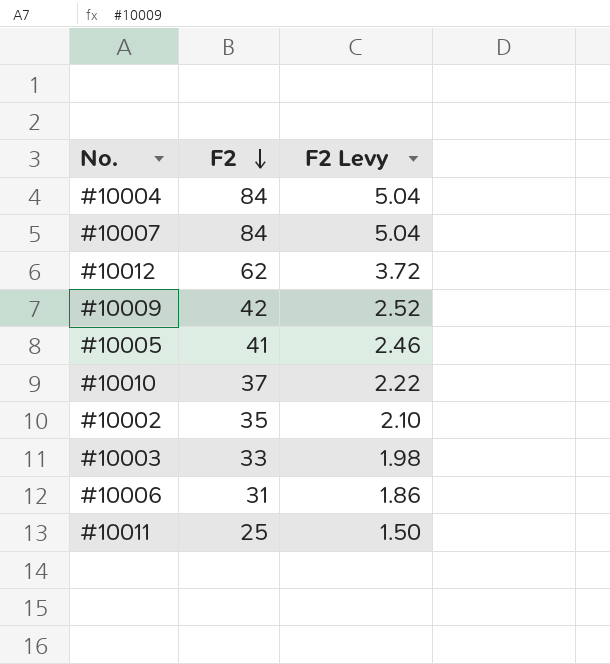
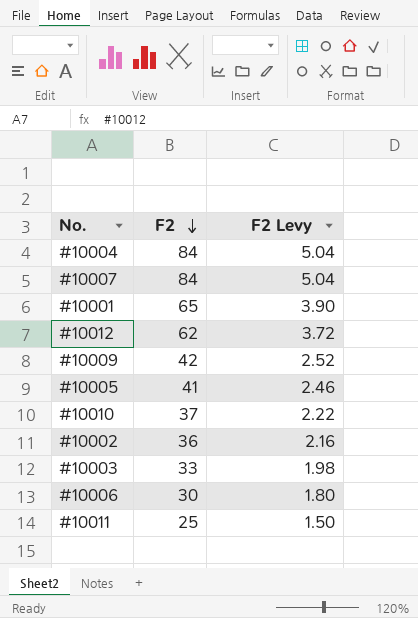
row #10001: none -> 65 | 3.90
#10002 | F2: 35 -> 36
#10002 | F2 Levy: 2.10 -> 2.16
#10006 | F2: 31 -> 30
#10006 | F2 Levy: 1.86 -> 1.80

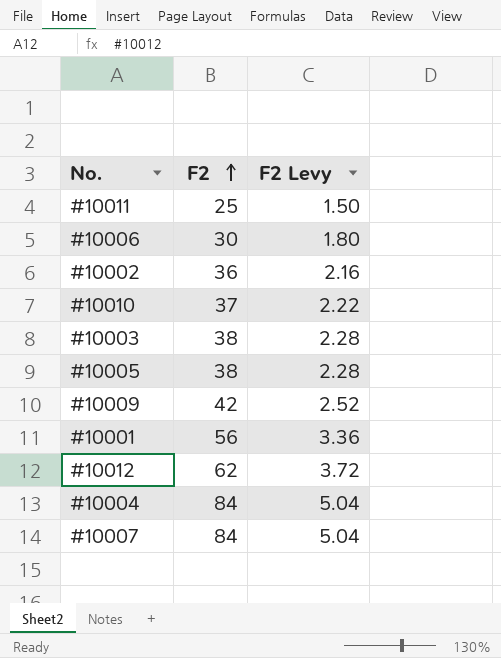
row order: F2 descending -> F2 ascending
#10003 | F2: 33 -> 38
#10003 | F2 Levy: 1.98 -> 2.28
#10005 | F2: 41 -> 38
#10005 | F2 Levy: 2.46 -> 2.28
#10001 | F2: 65 -> 56
#10001 | F2 Levy: 3.90 -> 3.36

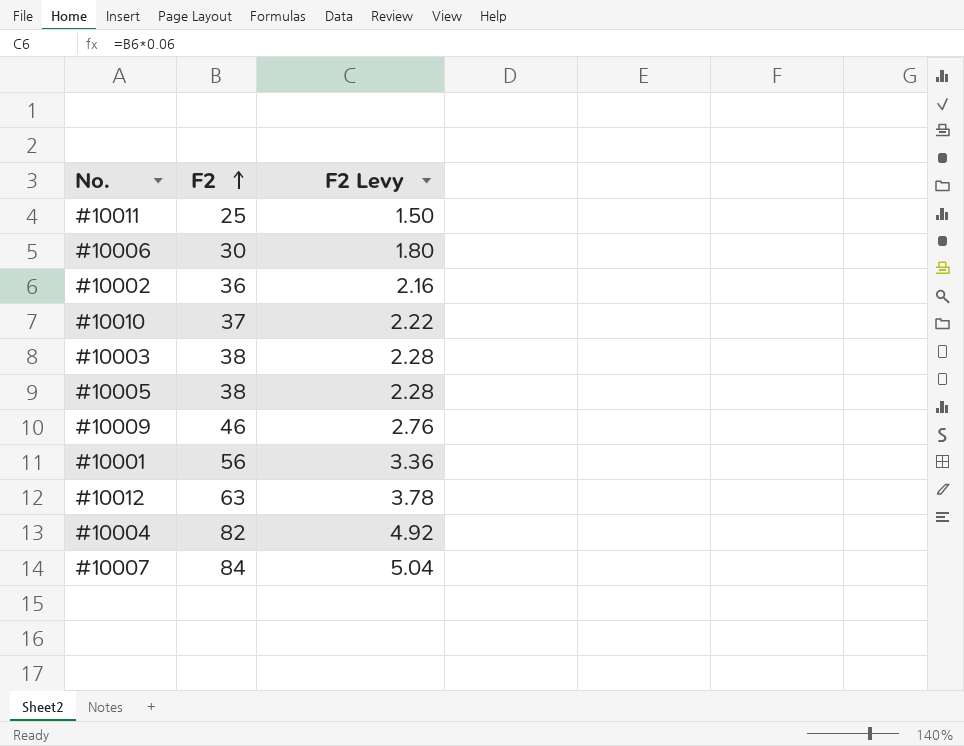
#10009 | F2: 42 -> 46
#10009 | F2 Levy: 2.52 -> 2.76
#10012 | F2: 62 -> 63
#10012 | F2 Levy: 3.72 -> 3.78
#10004 | F2: 84 -> 82
#10004 | F2 Levy: 5.04 -> 4.92

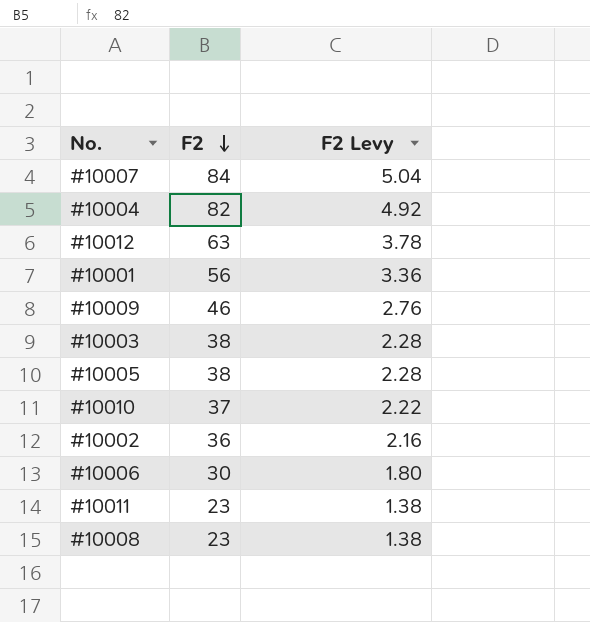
row order: F2 ascending -> F2 descending
#10011 | F2: 25 -> 23
#10011 | F2 Levy: 1.50 -> 1.38
row #10008: none -> 23 | 1.38

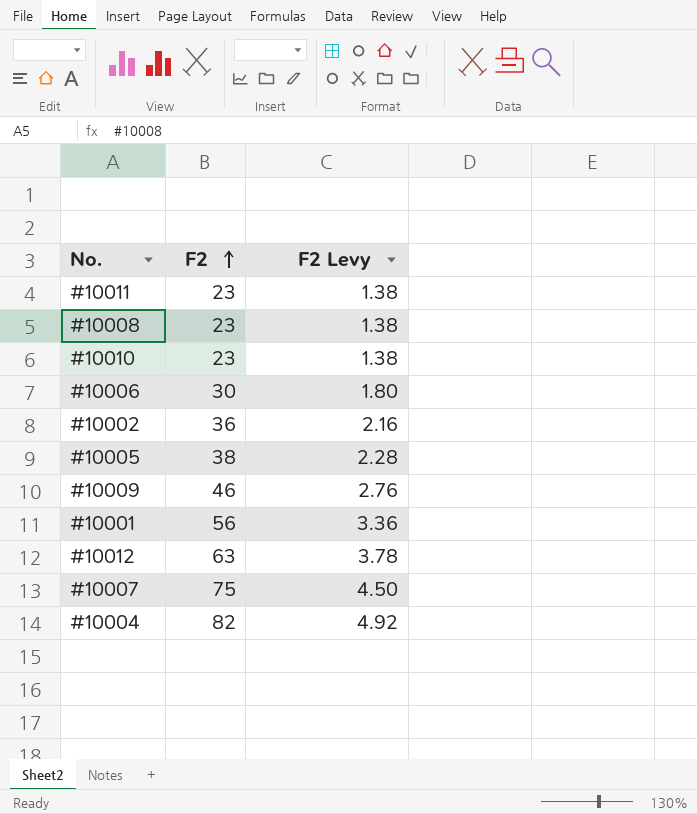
row order: F2 descending -> F2 ascending
row #10003: 38 | 2.28 -> none
#10010 | F2: 37 -> 23
#10010 | F2 Levy: 2.22 -> 1.38
#10007 | F2: 84 -> 75
#10007 | F2 Levy: 5.04 -> 4.50

